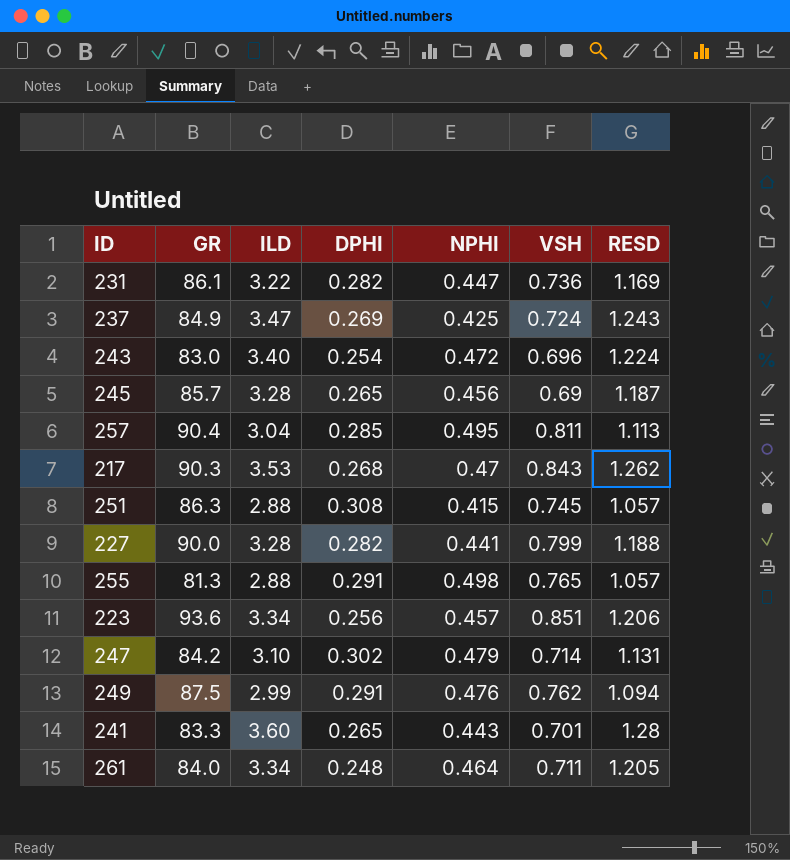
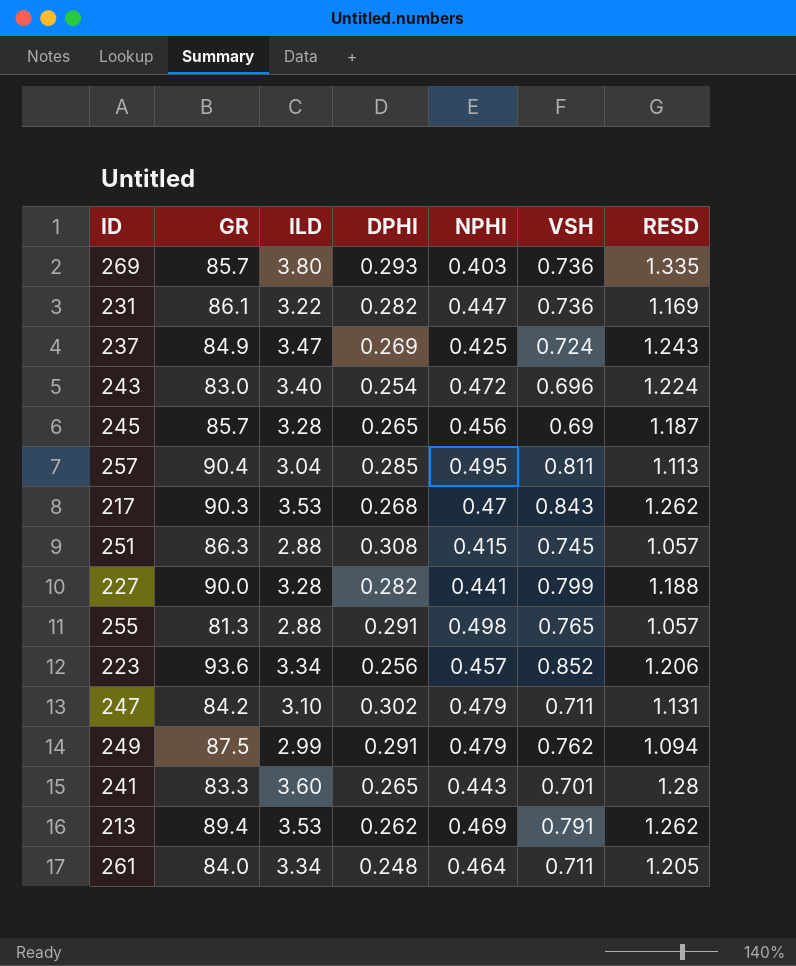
row 269: none -> 85.7 | 3.80 | 0.293 | 0.403 | 0.736 | 1.335
223 | VSH: 0.851 -> 0.852
247 | VSH: 0.714 -> 0.711
249 | NPHI: 0.476 -> 0.479
row 213: none -> 89.4 | 3.53 | 0.262 | 0.469 | 0.791 | 1.262

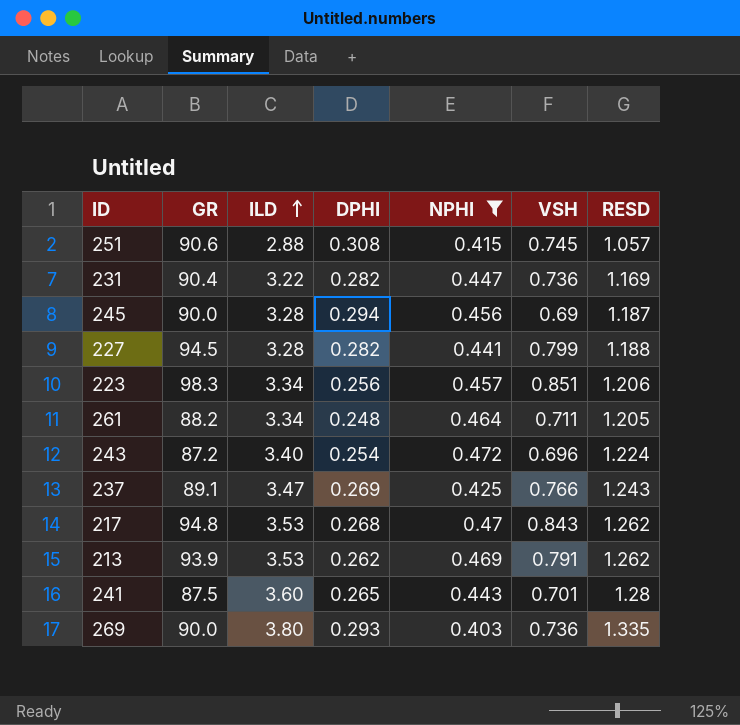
filter: none -> NPHI <= 0.472
row order: none -> ILD ascending
251 | GR: 86.3 -> 90.6
231 | GR: 86.1 -> 90.4
245 | GR: 85.7 -> 90.0
245 | DPHI: 0.265 -> 0.294
227 | GR: 90.0 -> 94.5
223 | GR: 93.6 -> 98.3
223 | VSH: 0.852 -> 0.851
261 | GR: 84.0 -> 88.2
243 | GR: 83.0 -> 87.2
237 | GR: 84.9 -> 89.1
237 | VSH: 0.724 -> 0.766
217 | GR: 90.3 -> 94.8
213 | GR: 89.4 -> 93.9
241 | GR: 83.3 -> 87.5
269 | GR: 85.7 -> 90.0

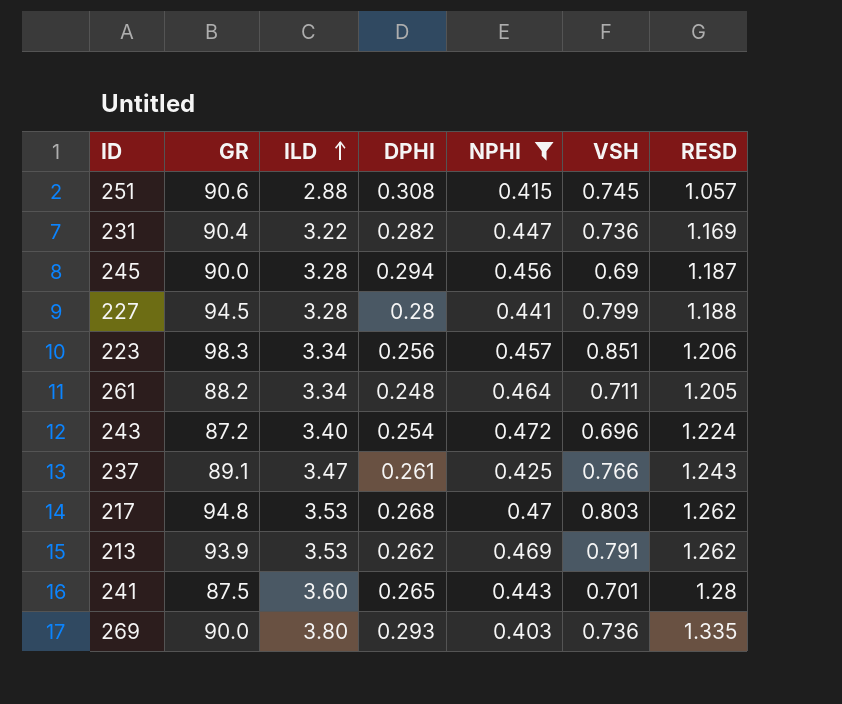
227 | DPHI: 0.282 -> 0.28
237 | DPHI: 0.269 -> 0.261
217 | VSH: 0.843 -> 0.803

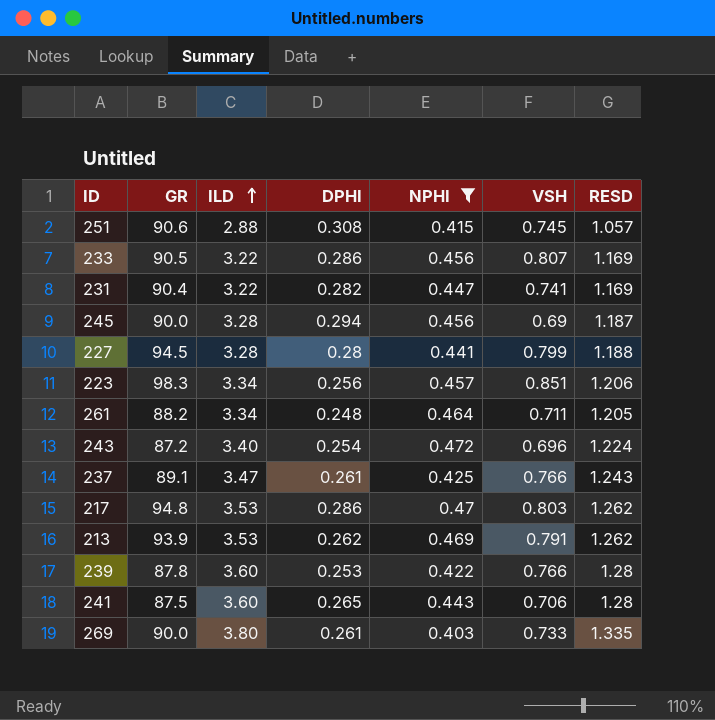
row 233: none -> 90.5 | 3.22 | 0.286 | 0.456 | 0.807 | 1.169
231 | VSH: 0.736 -> 0.741
217 | DPHI: 0.268 -> 0.286
row 239: none -> 87.8 | 3.60 | 0.253 | 0.422 | 0.766 | 1.28
241 | VSH: 0.701 -> 0.706
269 | DPHI: 0.293 -> 0.261
269 | VSH: 0.736 -> 0.733

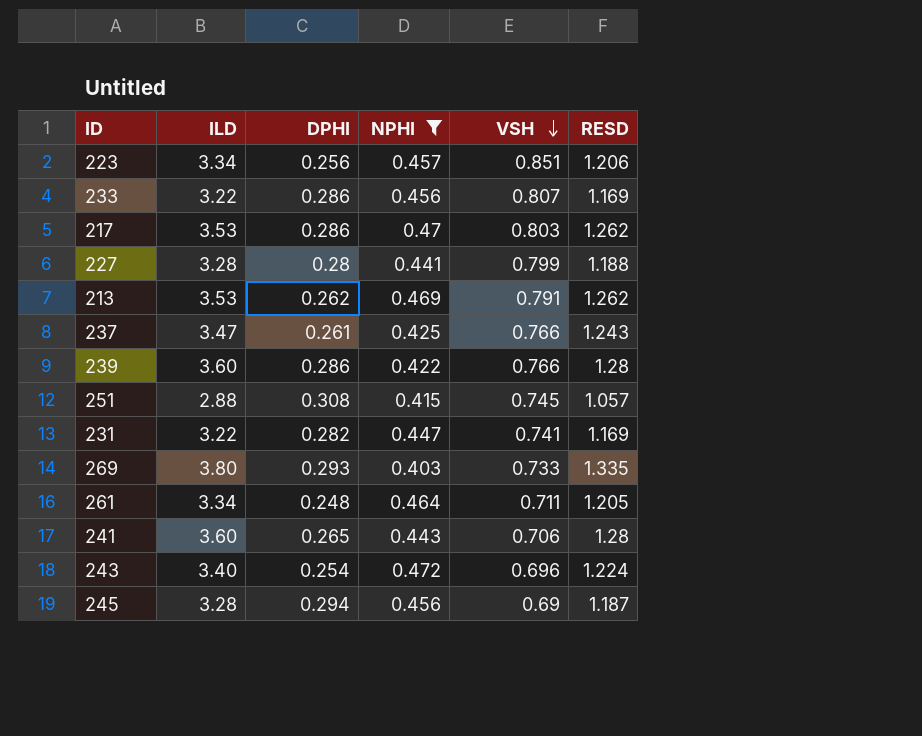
row order: ILD ascending -> VSH descending
column GR | position: 2 -> none
239 | DPHI: 0.253 -> 0.286
269 | DPHI: 0.261 -> 0.293

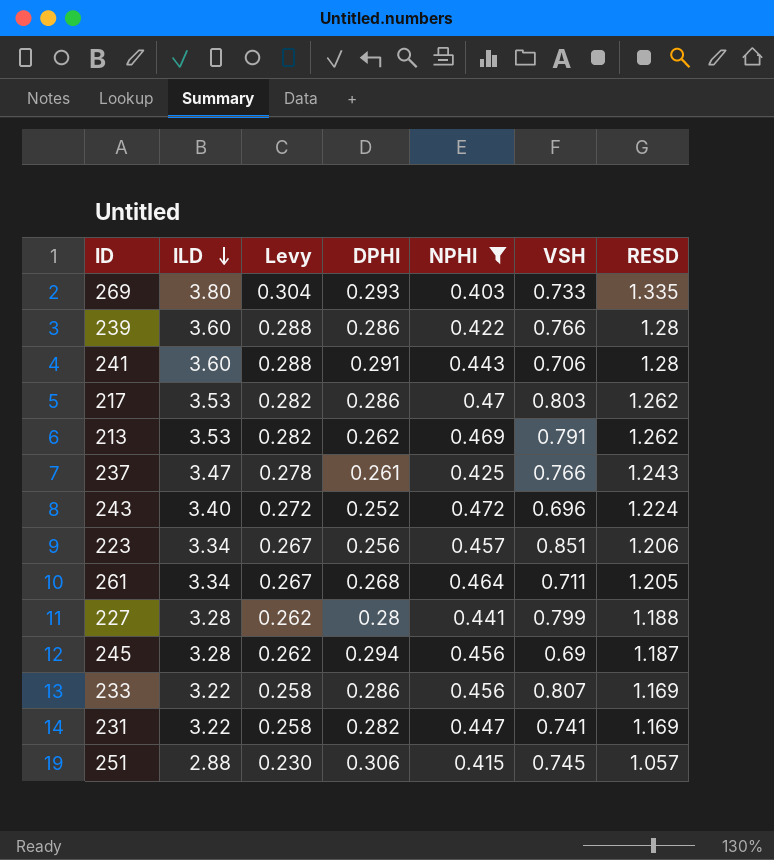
row order: VSH descending -> ILD descending
column Levy | formula: none -> [ILD] * 0.08
241 | DPHI: 0.265 -> 0.291
243 | DPHI: 0.254 -> 0.252
261 | DPHI: 0.248 -> 0.268
251 | DPHI: 0.308 -> 0.306

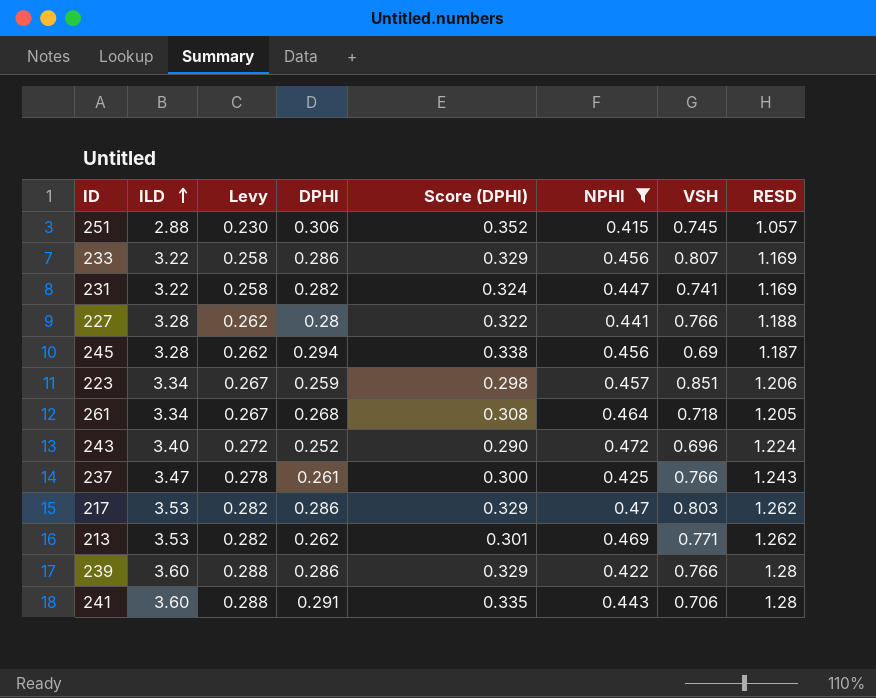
row order: ILD descending -> ILD ascending
column Score (DPHI) | formula: none -> [DPHI] * 1.15
row 269: 3.80 | 0.304 | 0.293 | 0.403 | 0.733 | 1.335 -> none
227 | VSH: 0.799 -> 0.766
223 | DPHI: 0.256 -> 0.259
261 | VSH: 0.711 -> 0.718
213 | VSH: 0.791 -> 0.771

